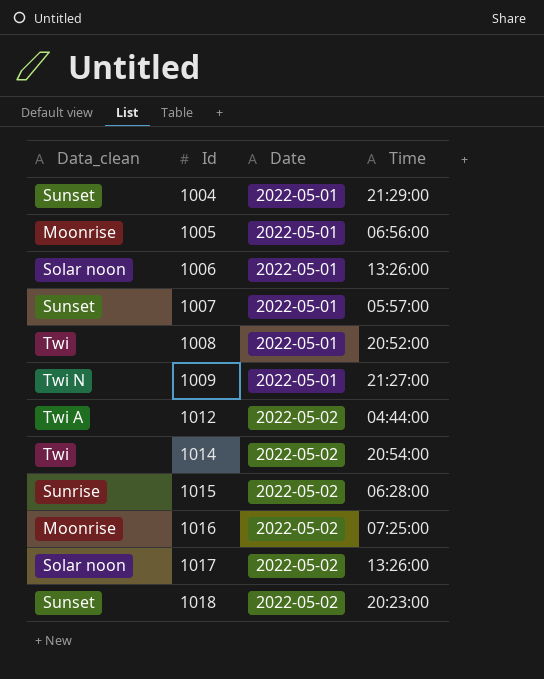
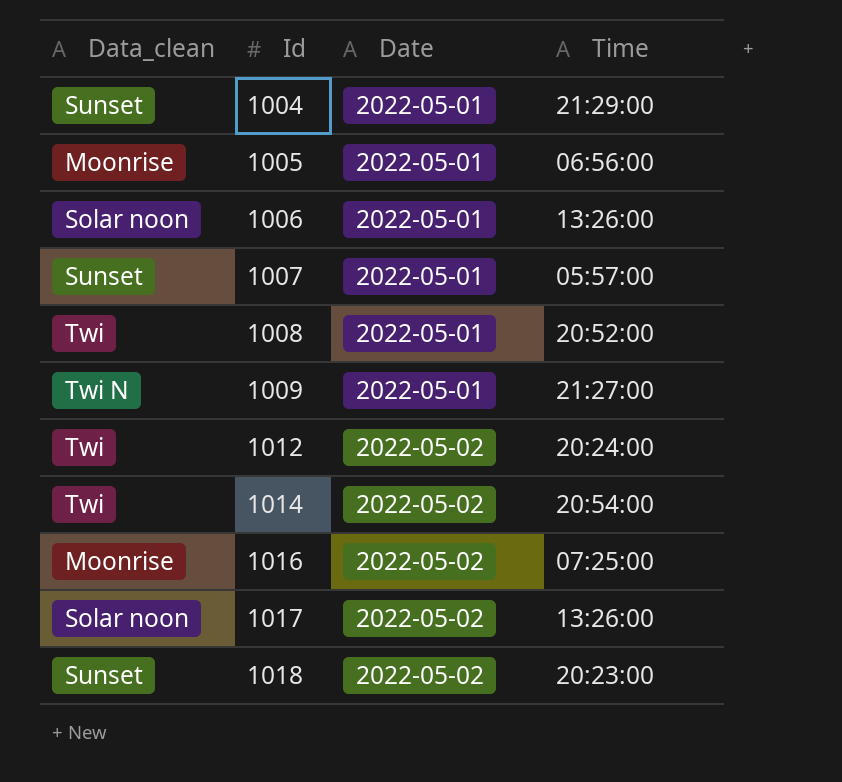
row 1015: Sunrise | 2022-05-02 | 06:28:00 -> none
1012 | Data_clean: Twi A -> Twi
1012 | Time: 04:44:00 -> 20:24:00

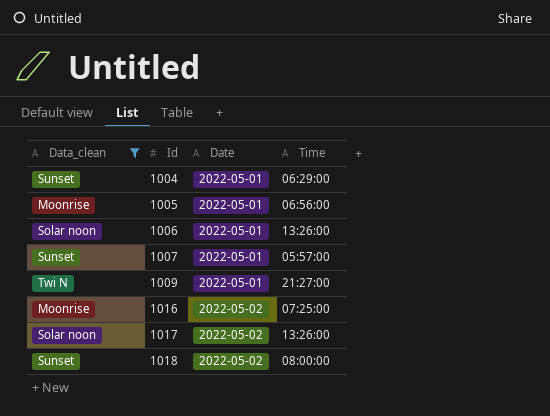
filter: none -> Data_clean != Twi
1004 | Time: 21:29:00 -> 06:29:00
1018 | Time: 20:23:00 -> 08:00:00

